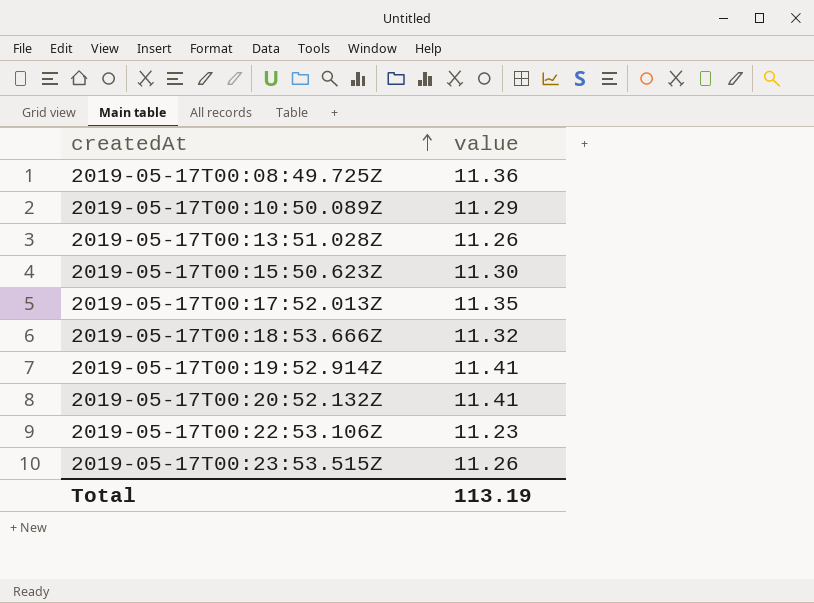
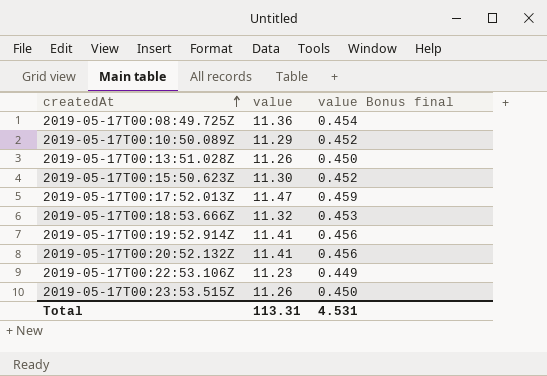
column value Bonus final | formula: none -> [value] * 0.04
2019-05-17T00:17:52.013Z | value: 11.35 -> 11.47
Total | value: 113.19 -> 113.31

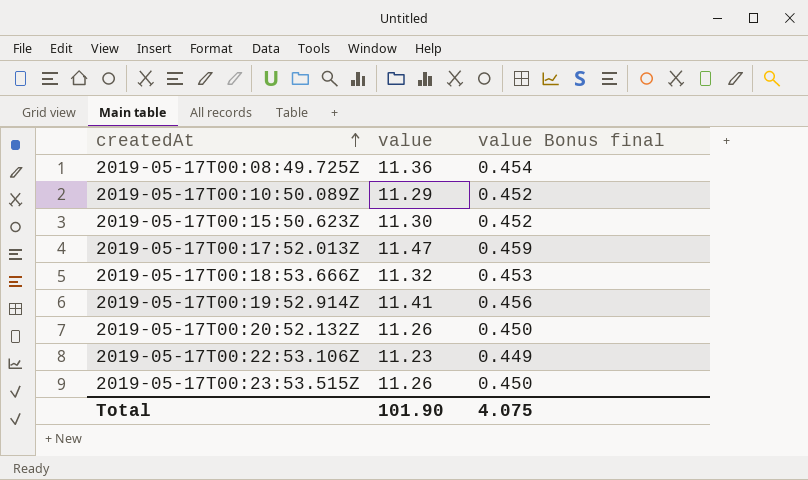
row 2019-05-17T00:13:51.028Z: 11.26 | 0.450 -> none
2019-05-17T00:20:52.132Z | value: 11.41 -> 11.26
2019-05-17T00:20:52.132Z | value Bonus final: 0.456 -> 0.450
Total | value: 113.31 -> 101.90
Total | value Bonus final: 4.531 -> 4.075

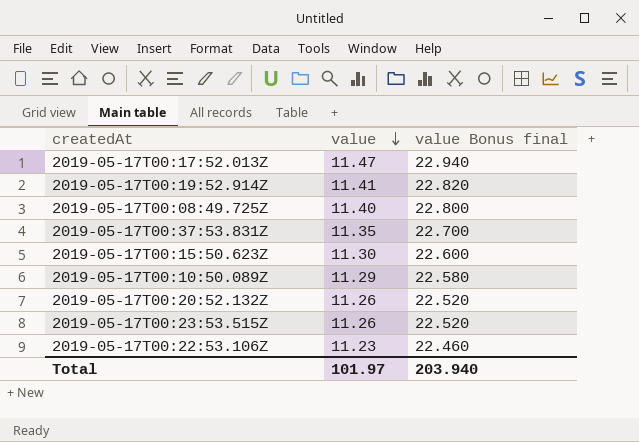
row order: createdAt ascending -> value descending
column value Bonus final | formula: [value] * 0.04 -> [value] * 2
row 2019-05-17T00:18:53.666Z: 11.32 | 0.453 -> none
2019-05-17T00:08:49.725Z | value: 11.36 -> 11.40
row 2019-05-17T00:37:53.831Z: none -> 11.35 | 22.700
Total | value: 101.90 -> 101.97
Total | value Bonus final: 4.075 -> 203.940

